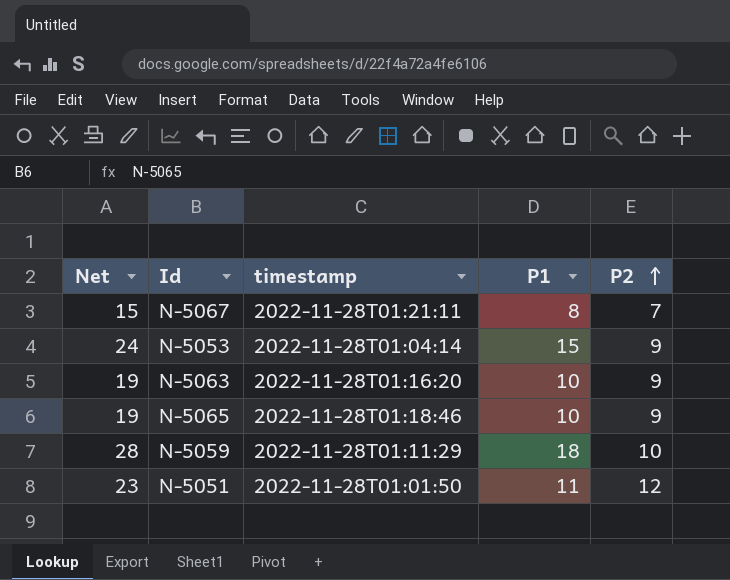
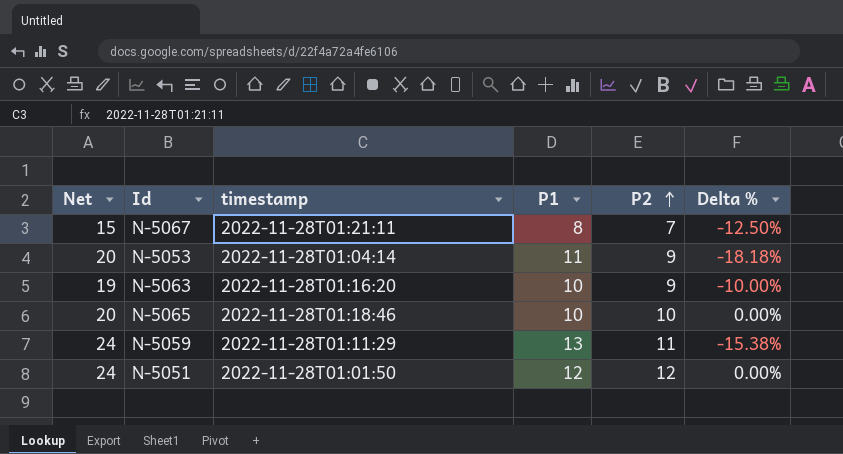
column Delta % | formula: none -> ([P2] - [P1]) / [P1]
N-5053 | Net: 24 -> 20
N-5053 | P1: 15 -> 11
N-5065 | Net: 19 -> 20
N-5065 | P2: 9 -> 10
N-5059 | Net: 28 -> 24
N-5059 | P1: 18 -> 13
N-5059 | P2: 10 -> 11
N-5051 | Net: 23 -> 24
N-5051 | P1: 11 -> 12

